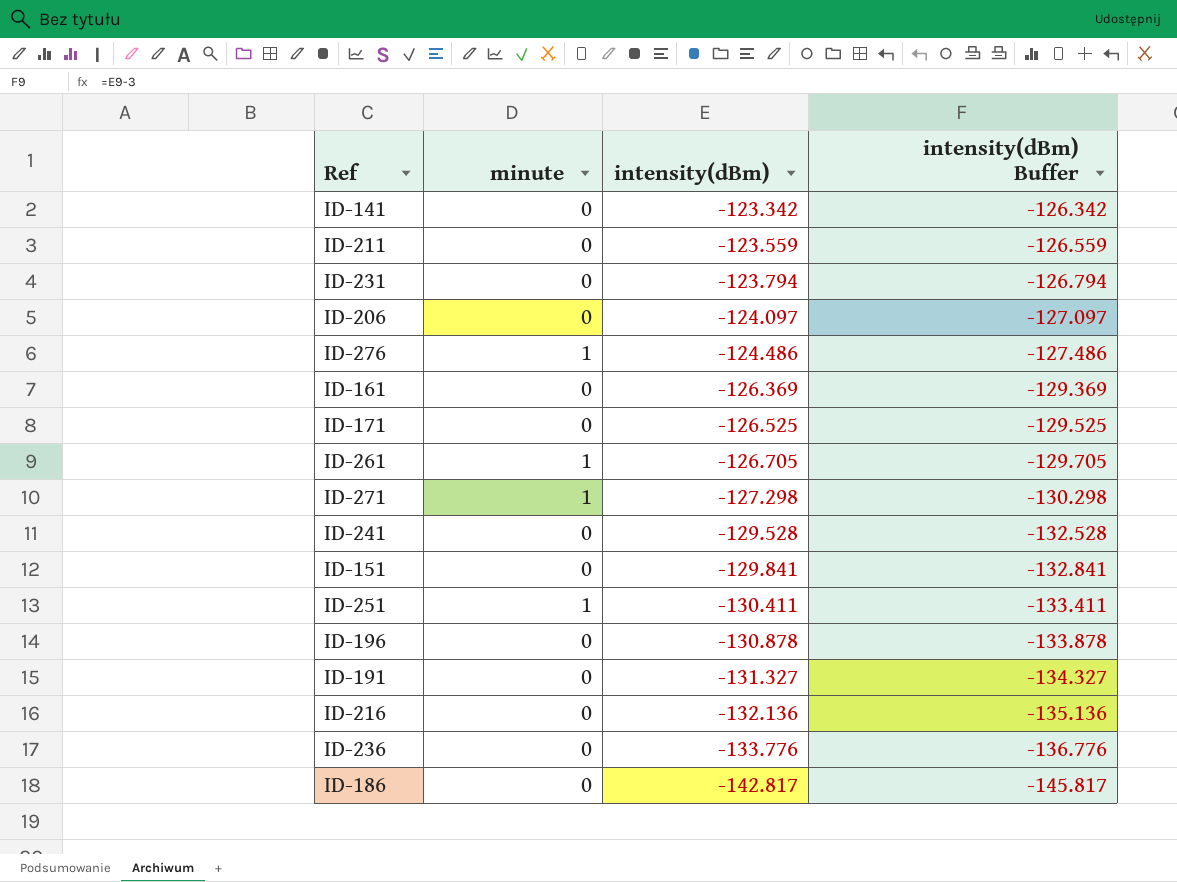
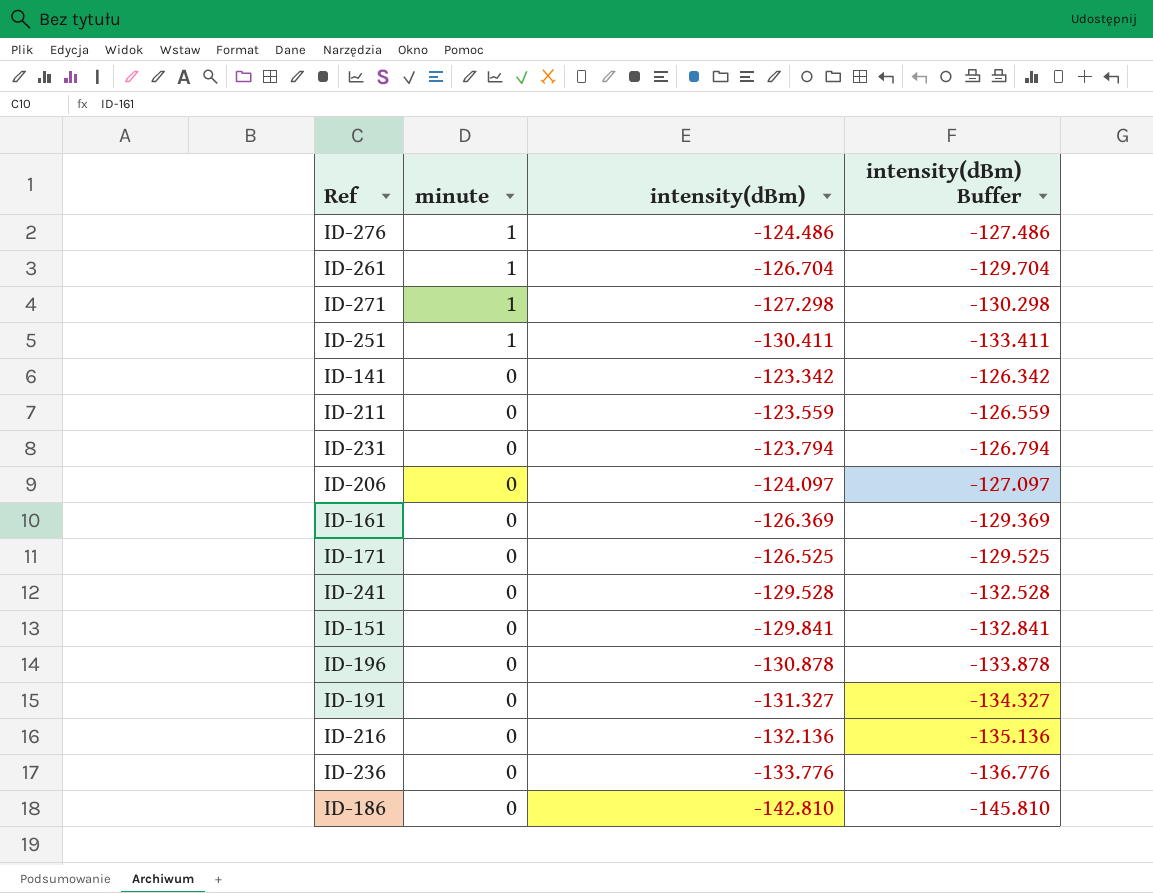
row order: intensity(dBm) descending -> minute descending
ID-261 | intensity(dBm): -126.705 -> -126.704
ID-261 | intensity(dBm) Buffer: -129.705 -> -129.704
ID-186 | intensity(dBm): -142.817 -> -142.810
ID-186 | intensity(dBm) Buffer: -145.817 -> -145.810

